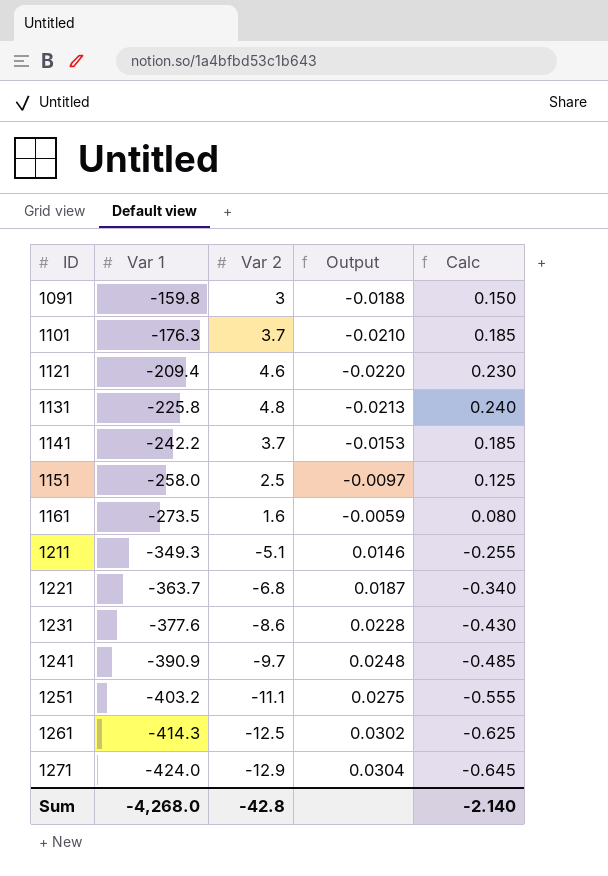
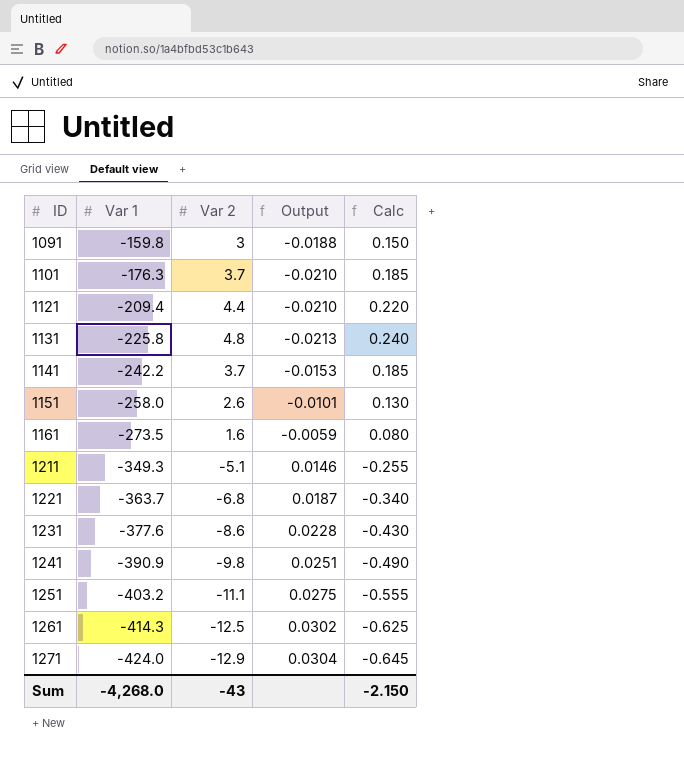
1121 | Var 2: 4.6 -> 4.4
1121 | Output: -0.0220 -> -0.0210
1121 | Calc: 0.230 -> 0.220
1151 | Var 2: 2.5 -> 2.6
1151 | Output: -0.0097 -> -0.0101
1151 | Calc: 0.125 -> 0.130
1241 | Var 2: -9.7 -> -9.8
1241 | Output: 0.0248 -> 0.0251
1241 | Calc: -0.485 -> -0.490
Sum | Var 2: -42.8 -> -43
Sum | Calc: -2.140 -> -2.150

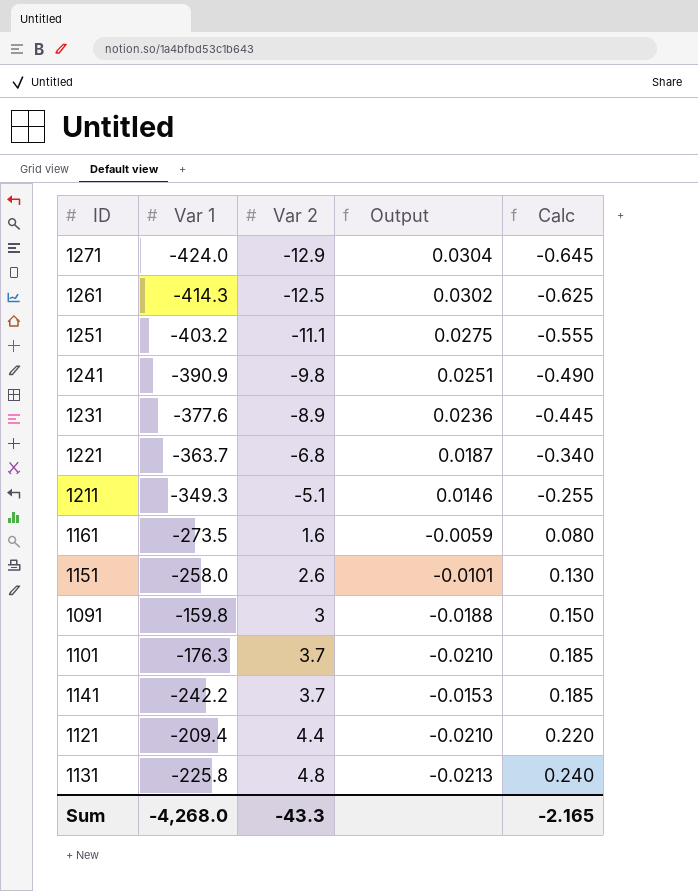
row order: ID ascending -> Var 2 ascending
1231 | Var 2: -8.6 -> -8.9
1231 | Output: 0.0228 -> 0.0236
1231 | Calc: -0.430 -> -0.445
Sum | Var 2: -43 -> -43.3
Sum | Calc: -2.150 -> -2.165

